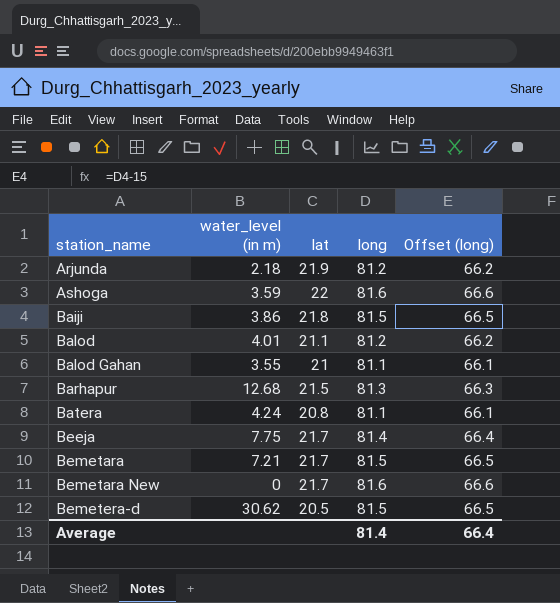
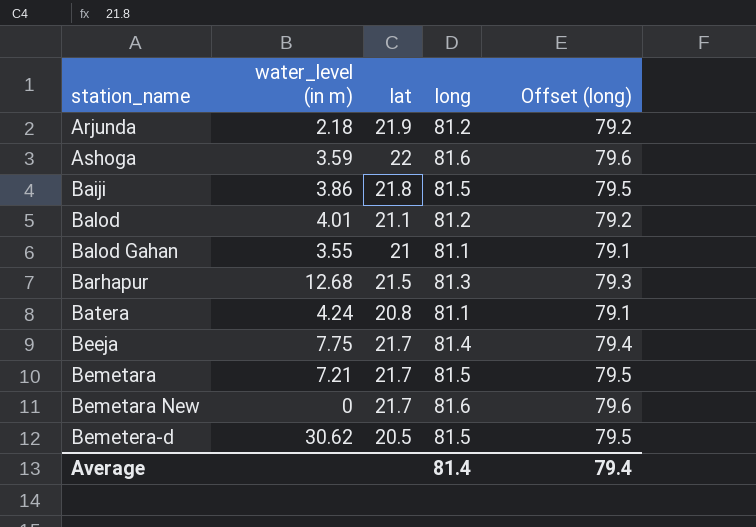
column Offset (long) | formula: [long] - 15 -> [long] - 2
Average | Offset (long): 66.4 -> 79.4

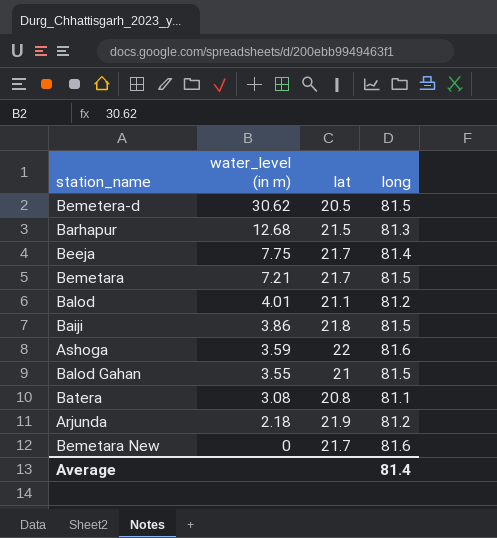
row order: station_name ascending -> water_level (in m) descending
column Offset (long) | formula: [long] - 2 -> none
Balod Gahan | long: 81.1 -> 81.5
Batera | water_level (in m): 4.24 -> 3.08

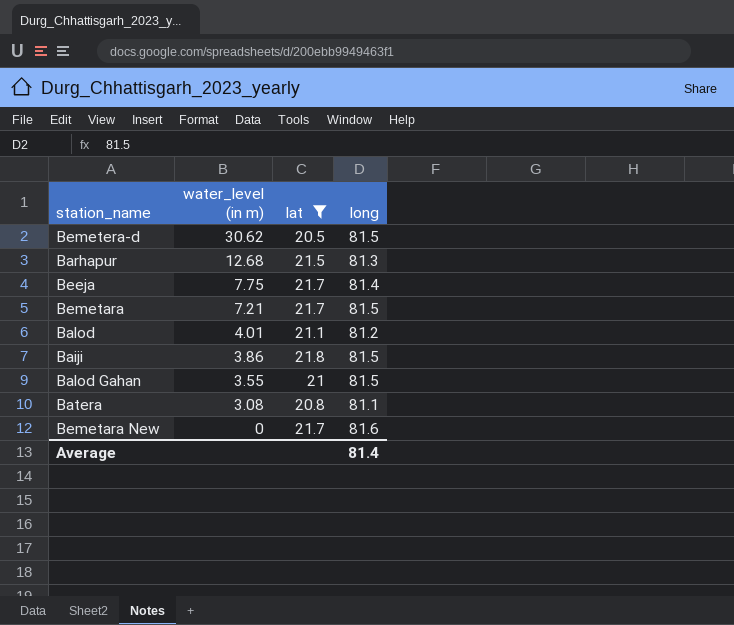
filter: none -> lat <= 21.8

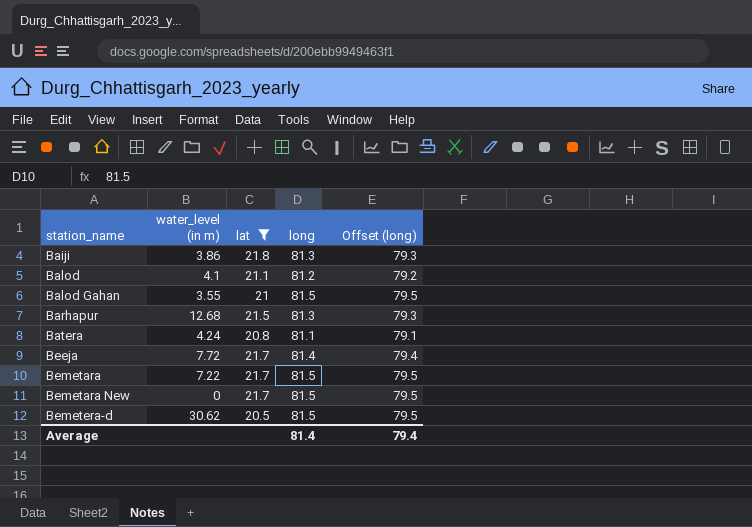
row order: water_level (in m) descending -> station_name ascending
column Offset (long) | formula: none -> [long] - 2
Baiji | long: 81.5 -> 81.3
Balod | water_level (in m): 4.01 -> 4.1
Batera | water_level (in m): 3.08 -> 4.24
Beeja | water_level (in m): 7.75 -> 7.72
Bemetara | water_level (in m): 7.21 -> 7.22
Bemetara New | long: 81.6 -> 81.5

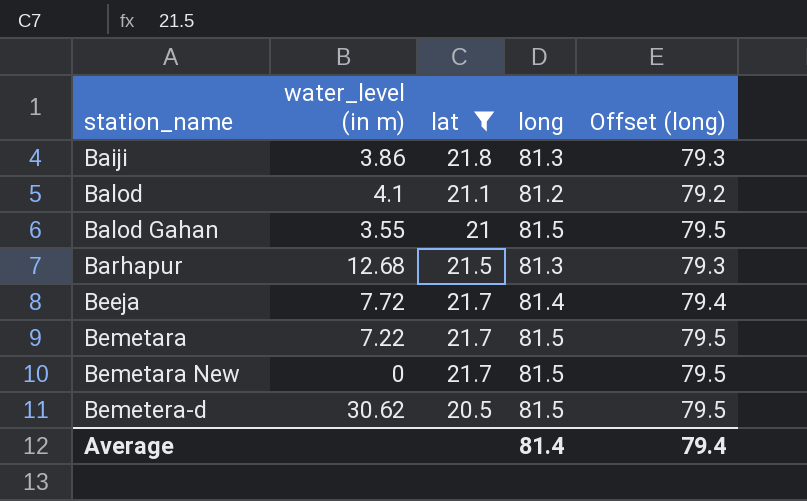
row Batera: 4.24 | 20.8 | 81.1 | 79.1 -> none

